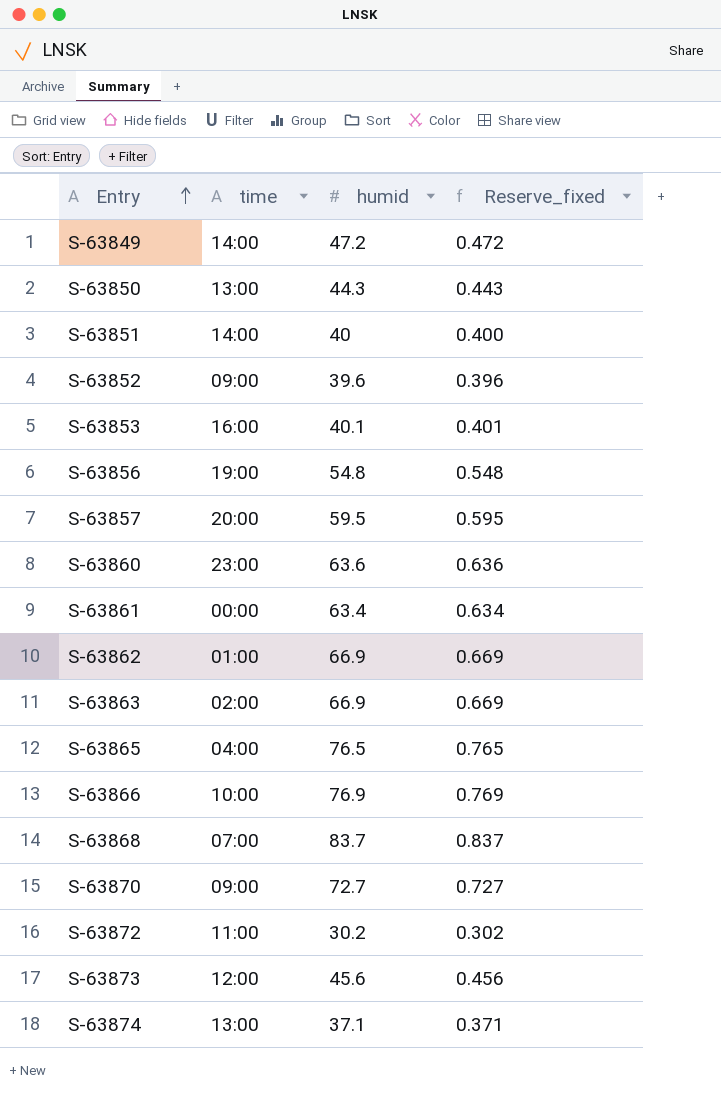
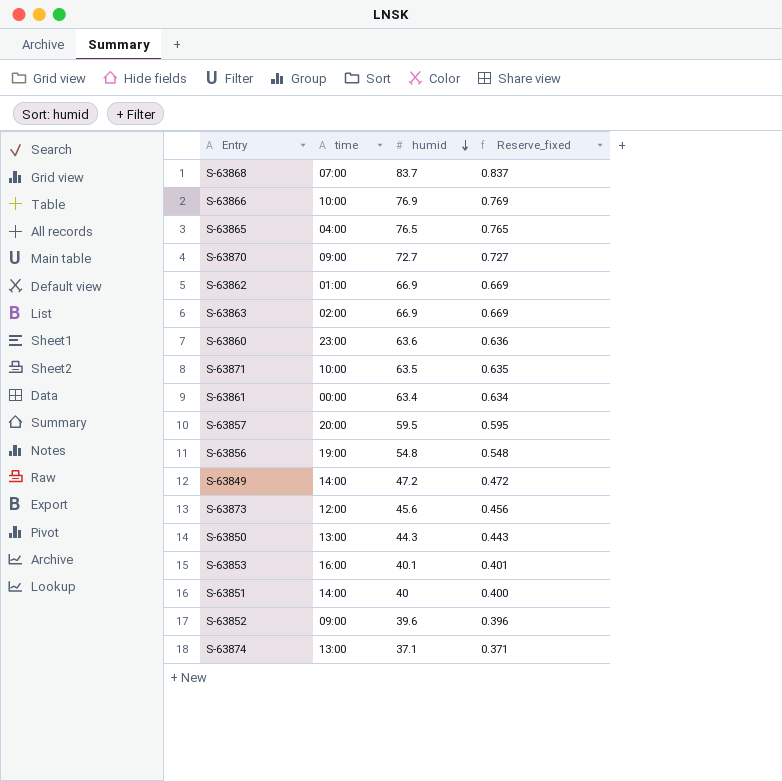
row order: Entry ascending -> humid descending
row S-63872: 11:00 | 30.2 | 0.302 -> none
row S-63871: none -> 10:00 | 63.5 | 0.635

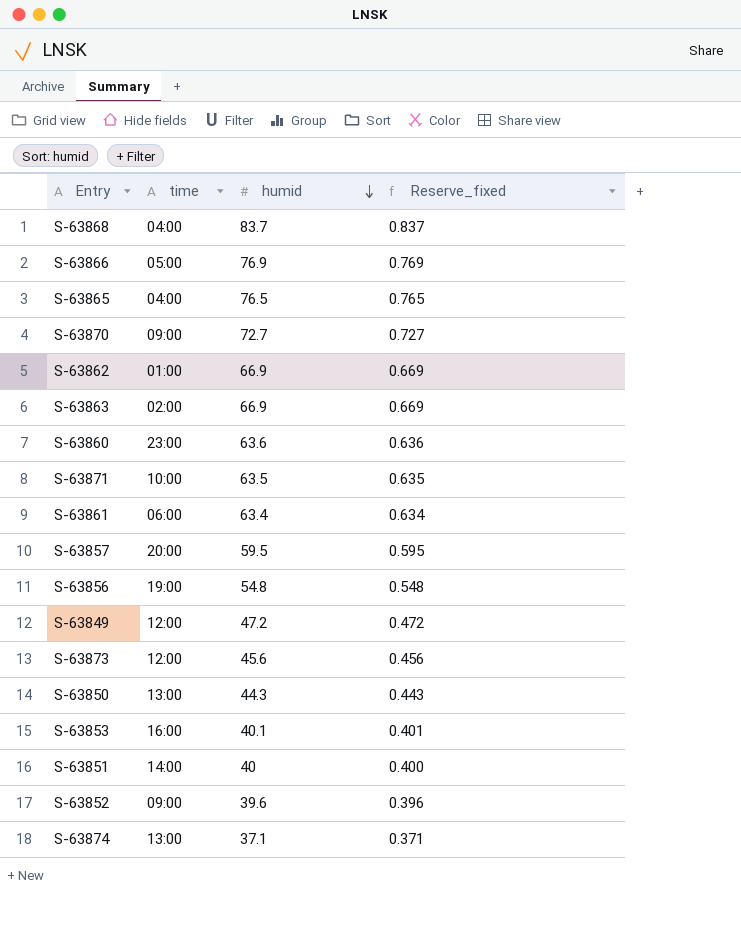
S-63868 | time: 07:00 -> 04:00
S-63866 | time: 10:00 -> 05:00
S-63861 | time: 00:00 -> 06:00
S-63849 | time: 14:00 -> 12:00

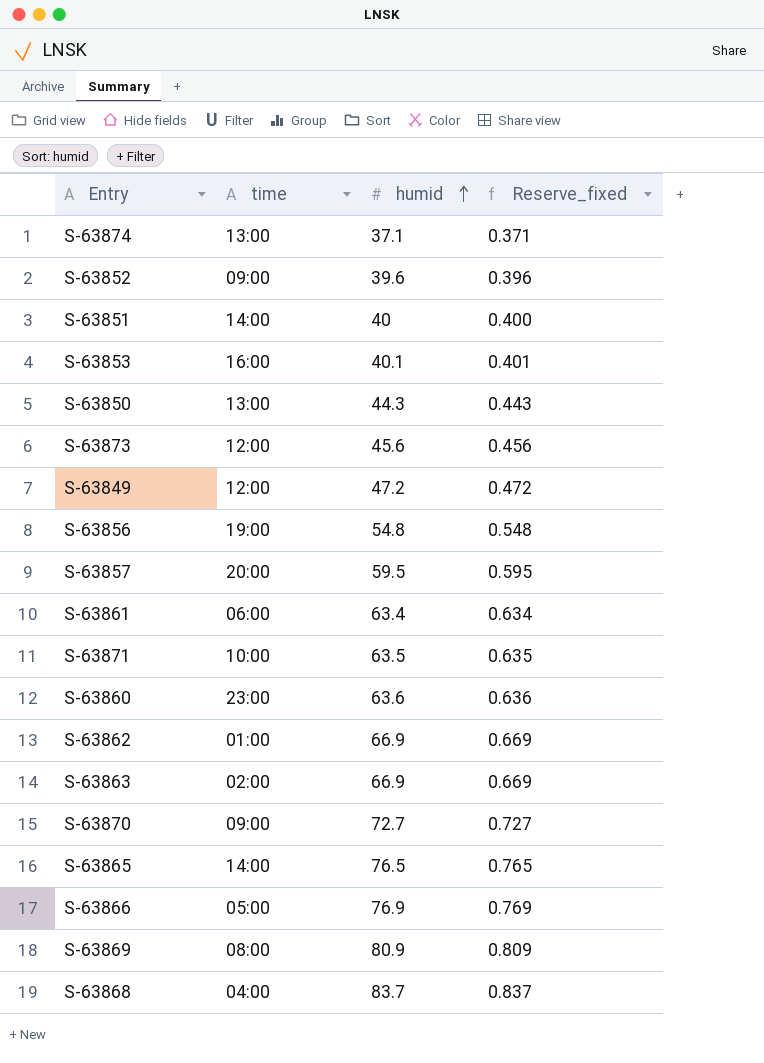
row order: humid descending -> humid ascending
S-63865 | time: 04:00 -> 14:00
row S-63869: none -> 08:00 | 80.9 | 0.809

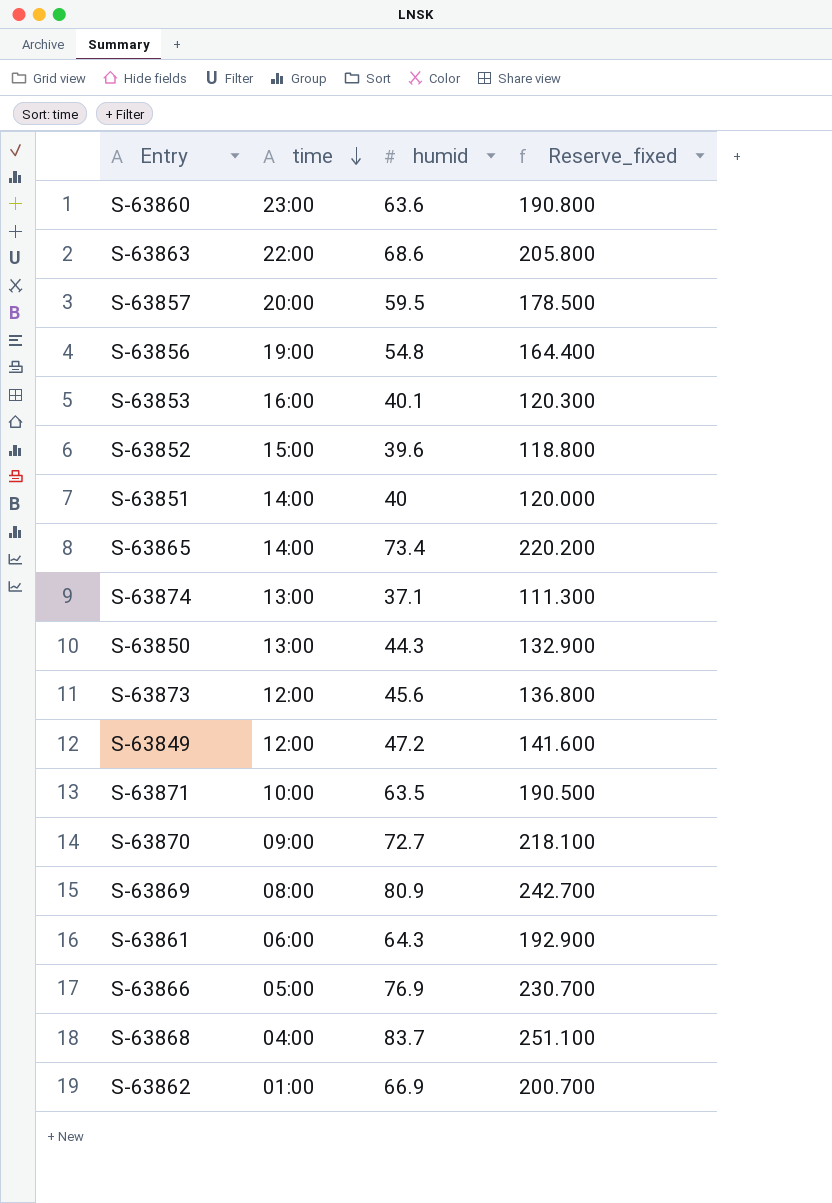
row order: humid ascending -> time descending
column Reserve_fixed | formula: [humid] * 0.01 -> [humid] * 3
S-63863 | time: 02:00 -> 22:00
S-63863 | humid: 66.9 -> 68.6
S-63852 | time: 09:00 -> 15:00
S-63865 | humid: 76.5 -> 73.4
S-63861 | humid: 63.4 -> 64.3

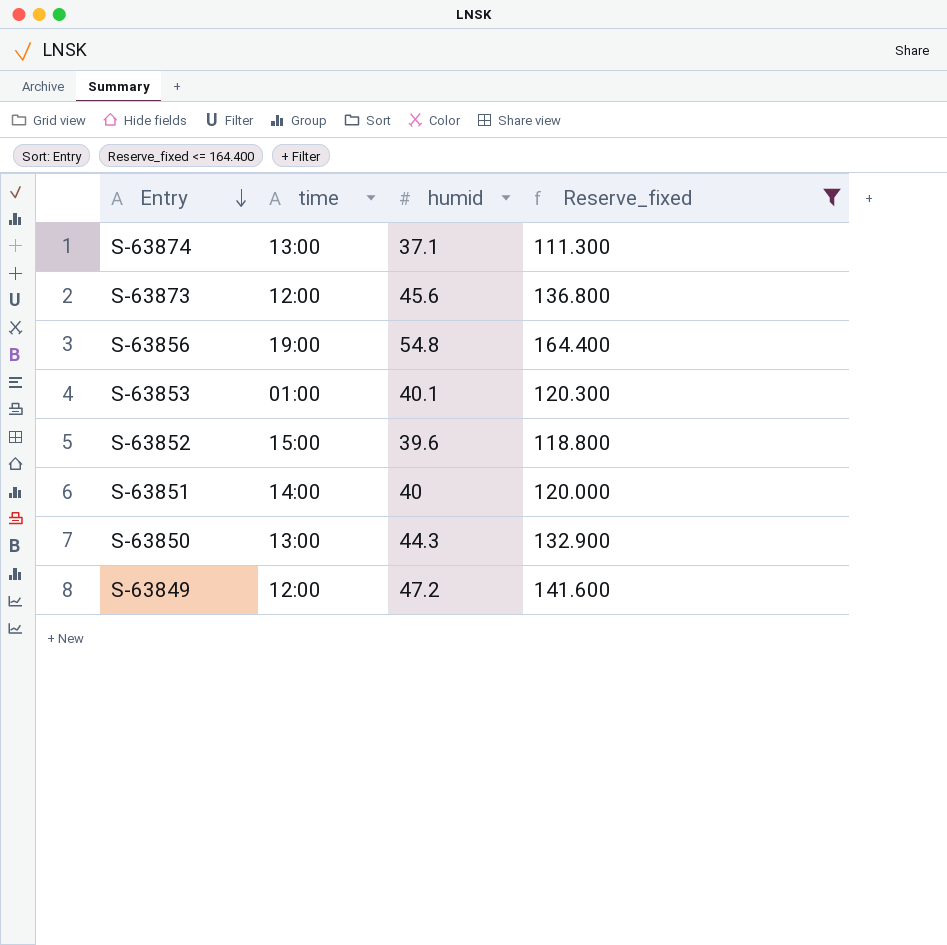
filter: none -> Reserve_fixed <= 164.400
row order: time descending -> Entry descending
S-63853 | time: 16:00 -> 01:00

